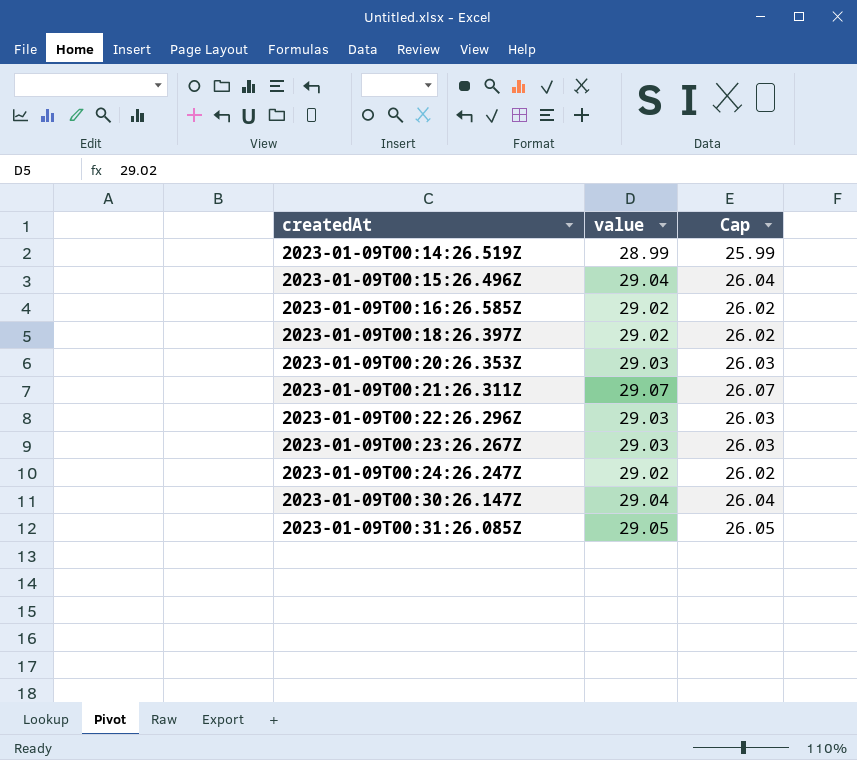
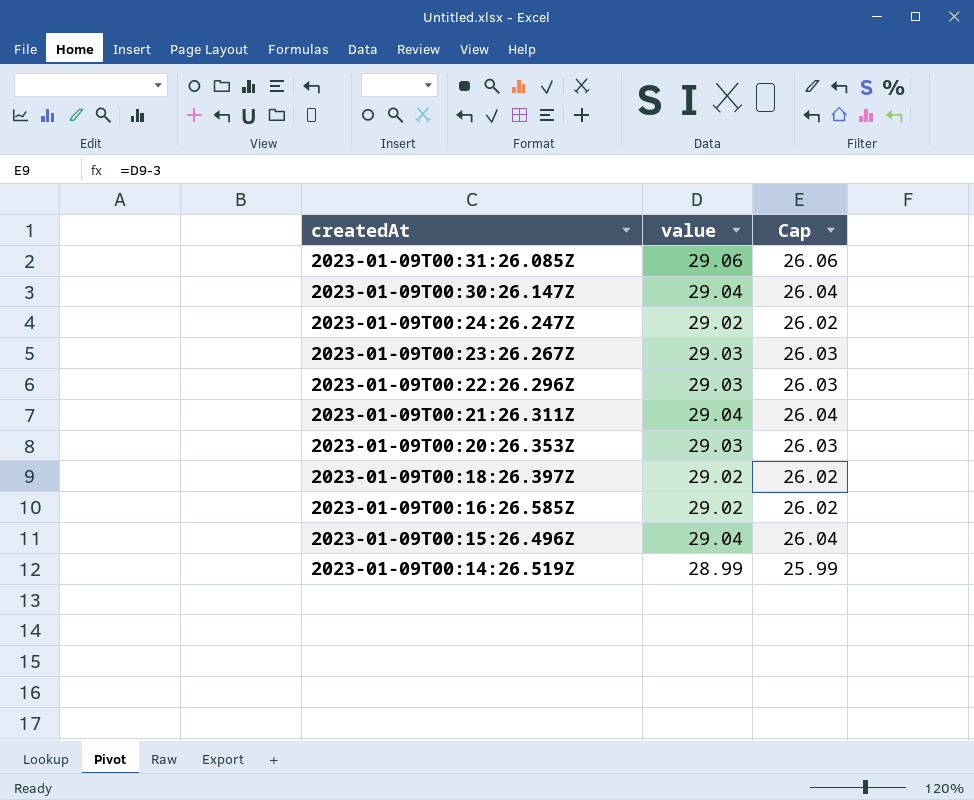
row order: createdAt ascending -> createdAt descending
2023-01-09T00:31:26.085Z | value: 29.05 -> 29.06
2023-01-09T00:31:26.085Z | Cap: 26.05 -> 26.06
2023-01-09T00:21:26.311Z | value: 29.07 -> 29.04
2023-01-09T00:21:26.311Z | Cap: 26.07 -> 26.04

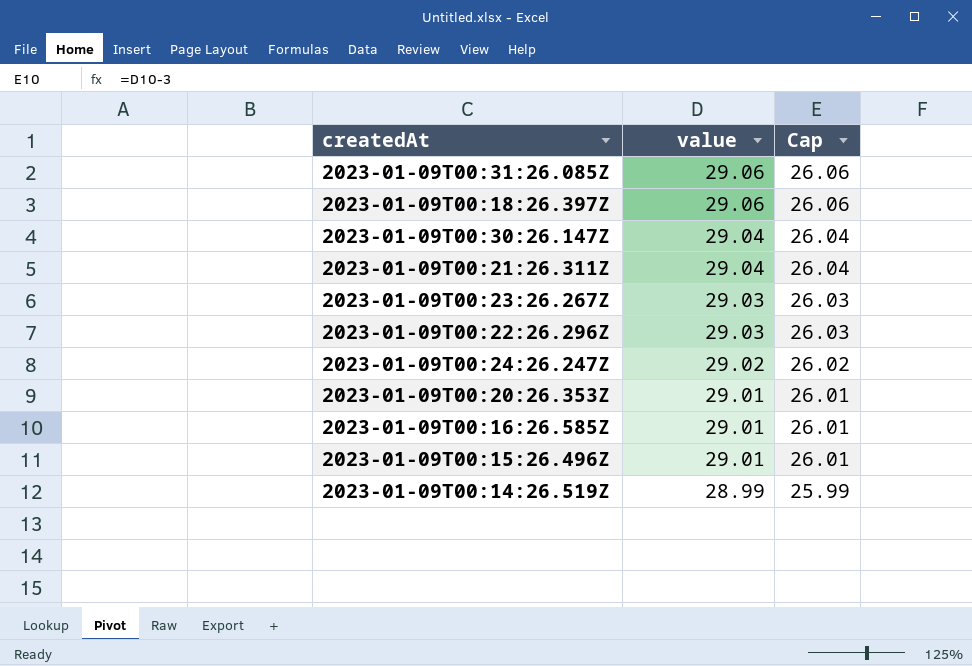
row order: createdAt descending -> value descending
2023-01-09T00:18:26.397Z | value: 29.02 -> 29.06
2023-01-09T00:18:26.397Z | Cap: 26.02 -> 26.06
2023-01-09T00:20:26.353Z | value: 29.03 -> 29.01
2023-01-09T00:20:26.353Z | Cap: 26.03 -> 26.01
2023-01-09T00:16:26.585Z | value: 29.02 -> 29.01
2023-01-09T00:16:26.585Z | Cap: 26.02 -> 26.01
2023-01-09T00:15:26.496Z | value: 29.04 -> 29.01
2023-01-09T00:15:26.496Z | Cap: 26.04 -> 26.01

